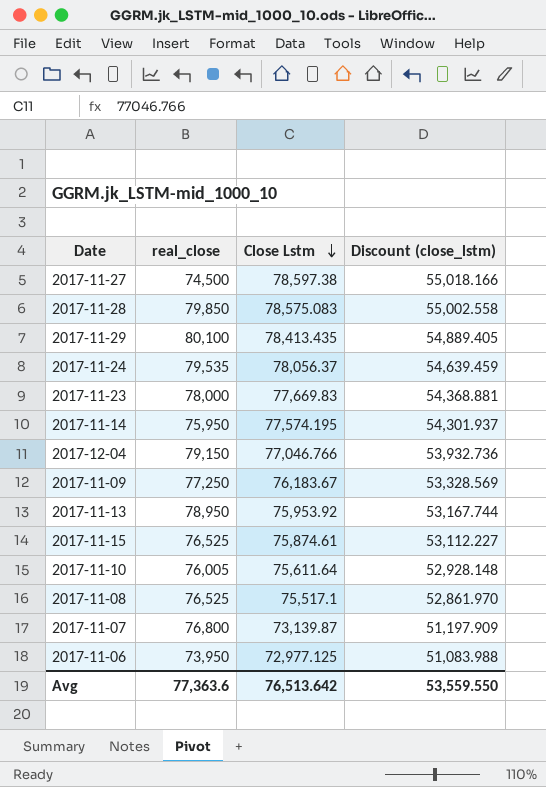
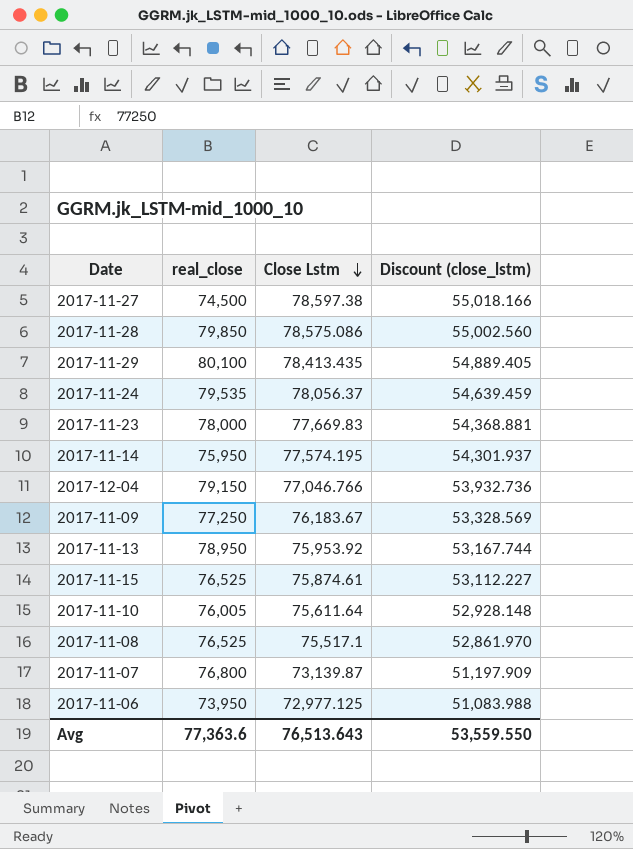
2017-11-28 | Close Lstm: 78,575.083 -> 78,575.086
2017-11-28 | Discount (close_lstm): 55,002.558 -> 55,002.560
Avg | Close Lstm: 76,513.642 -> 76,513.643

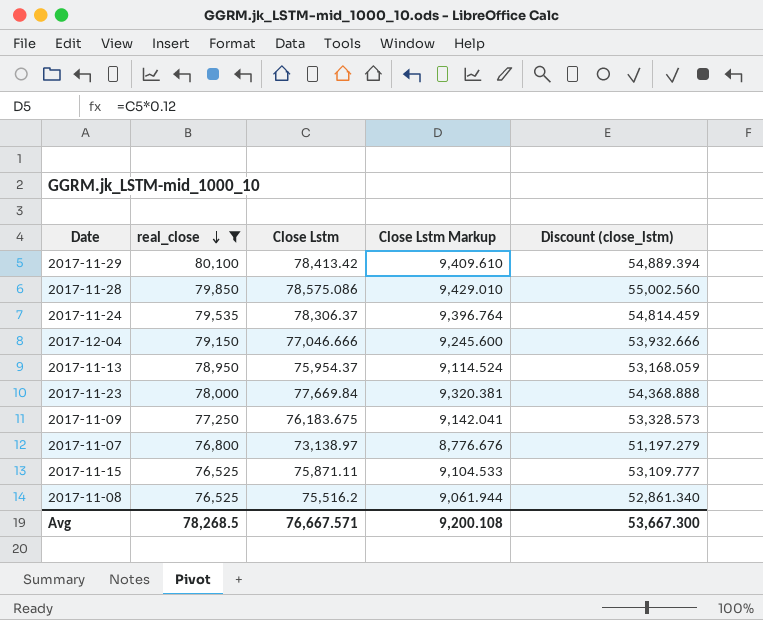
filter: none -> real_close >= 76,525
row order: Close Lstm descending -> real_close descending
column Close Lstm Markup | formula: none -> [Close Lstm] * 0.12
2017-11-29 | Close Lstm: 78,413.435 -> 78,413.42
2017-11-29 | Discount (close_lstm): 54,889.405 -> 54,889.394
2017-11-24 | Close Lstm: 78,056.37 -> 78,306.37
2017-11-24 | Discount (close_lstm): 54,639.459 -> 54,814.459
2017-12-04 | Close Lstm: 77,046.766 -> 77,046.666
2017-12-04 | Discount (close_lstm): 53,932.736 -> 53,932.666
2017-11-13 | Close Lstm: 75,953.92 -> 75,954.37
2017-11-13 | Discount (close_lstm): 53,167.744 -> 53,168.059
2017-11-23 | Close Lstm: 77,669.83 -> 77,669.84
2017-11-23 | Discount (close_lstm): 54,368.881 -> 54,368.888
2017-11-09 | Close Lstm: 76,183.67 -> 76,183.675
2017-11-09 | Discount (close_lstm): 53,328.569 -> 53,328.573
2017-11-07 | Close Lstm: 73,139.87 -> 73,138.97
2017-11-07 | Discount (close_lstm): 51,197.909 -> 51,197.279
2017-11-15 | Close Lstm: 75,874.61 -> 75,871.11
2017-11-15 | Discount (close_lstm): 53,112.227 -> 53,109.777
2017-11-08 | Close Lstm: 75,517.1 -> 75,516.2
2017-11-08 | Discount (close_lstm): 52,861.970 -> 52,861.340
Avg | real_close: 77,363.6 -> 78,268.5
Avg | Close Lstm: 76,513.643 -> 76,667.571
Avg | Discount (close_lstm): 53,559.550 -> 53,667.300

